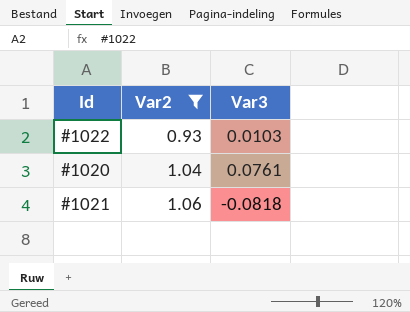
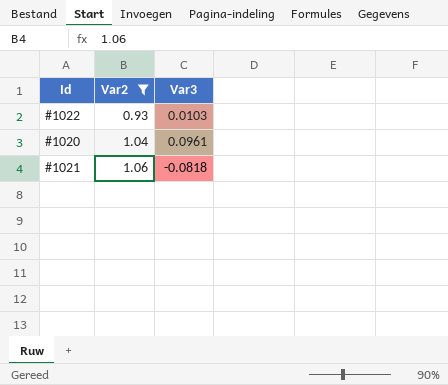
#1020 | Var3: 0.0761 -> 0.0961

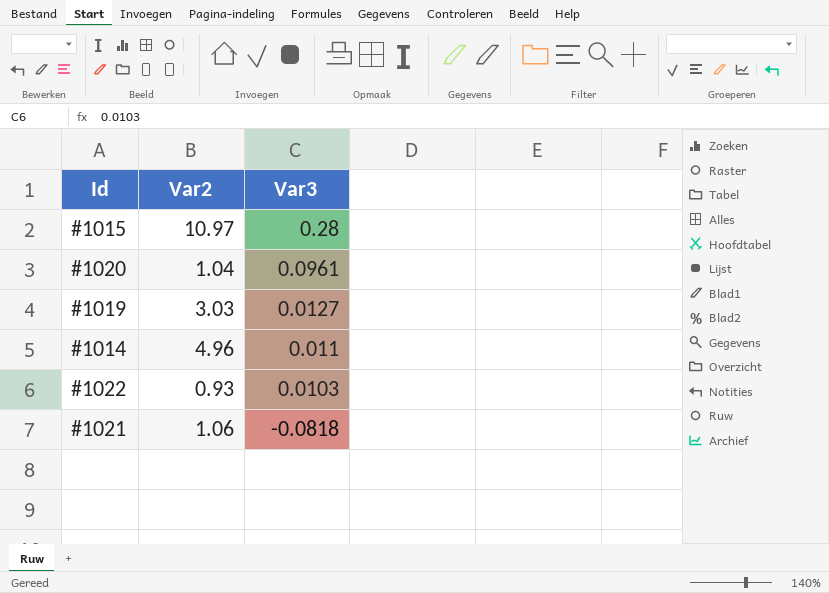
filter: Var2 <= 1.06 -> none
row order: Var2 ascending -> Var3 descending

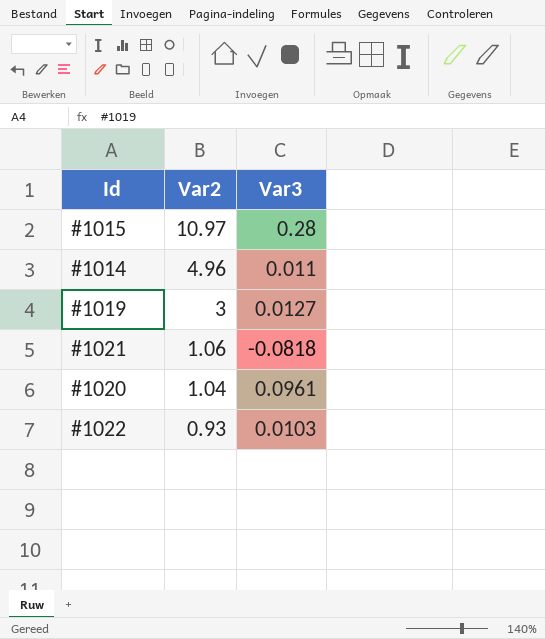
row order: Var3 descending -> Var2 descending
#1019 | Var2: 3.03 -> 3

